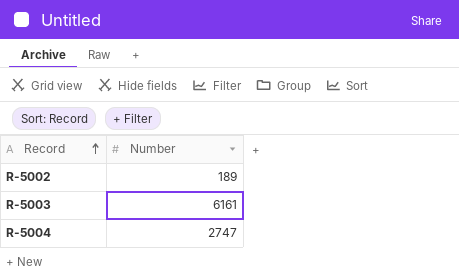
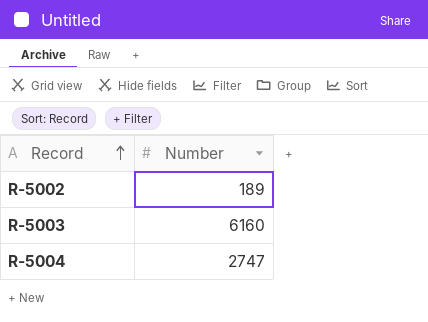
R-5003 | Number: 6161 -> 6160

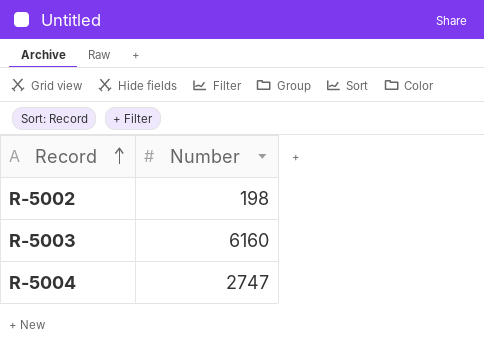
R-5002 | Number: 189 -> 198

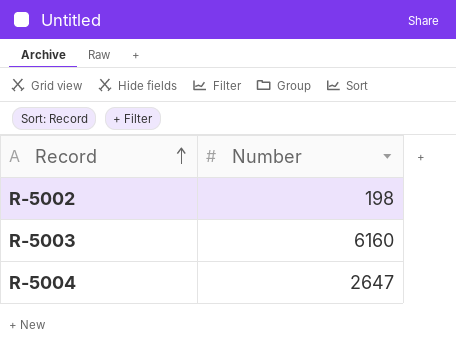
R-5004 | Number: 2747 -> 2647

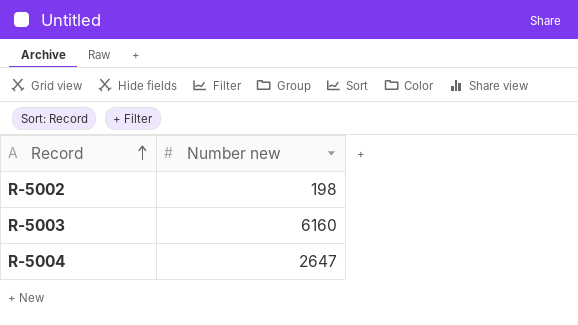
column name: Number -> Number new

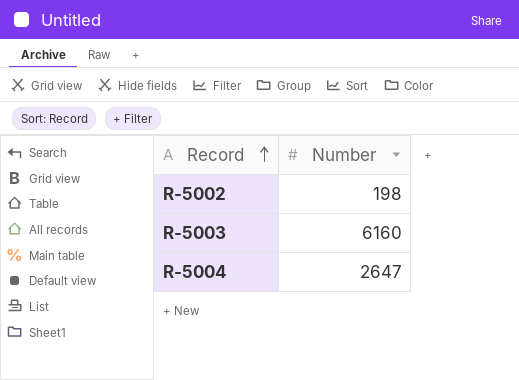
column name: Number new -> Number

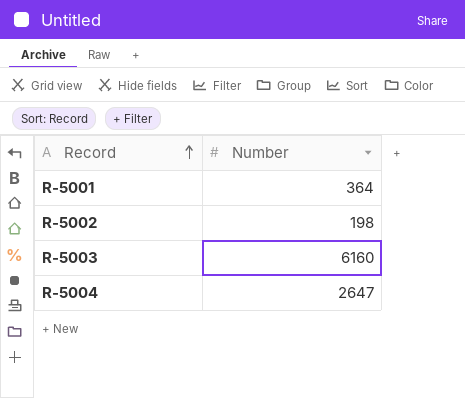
row R-5001: none -> 364

